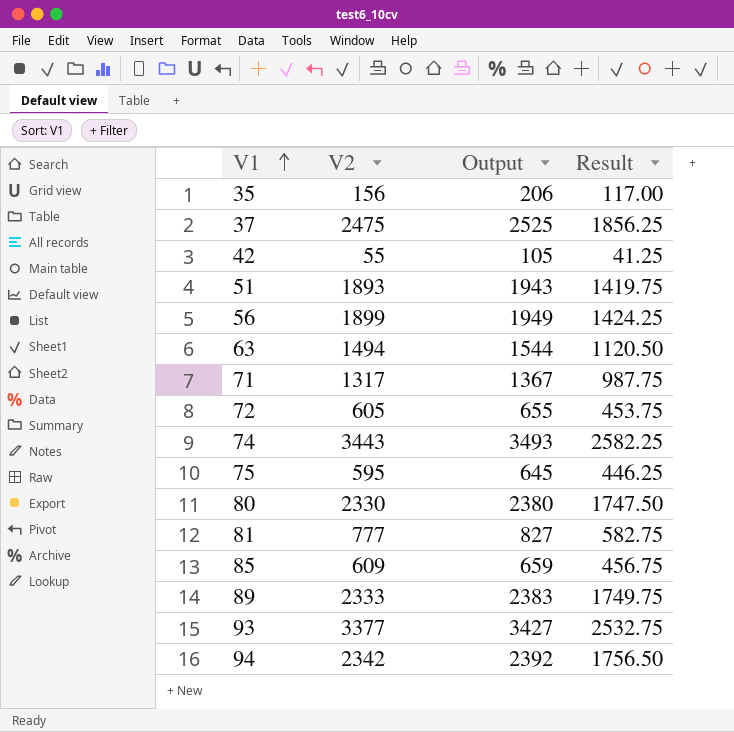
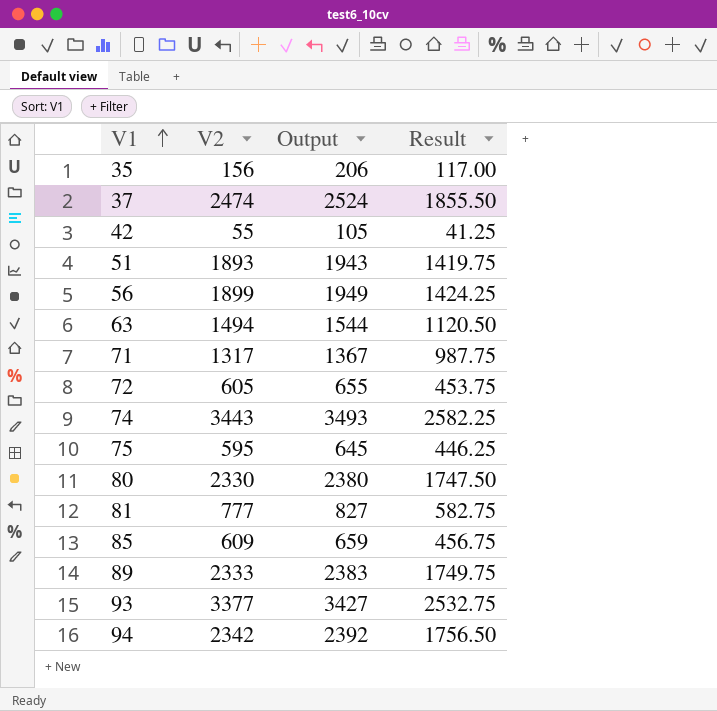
37 | V2: 2475 -> 2474
37 | Output: 2525 -> 2524
37 | Result: 1856.25 -> 1855.50

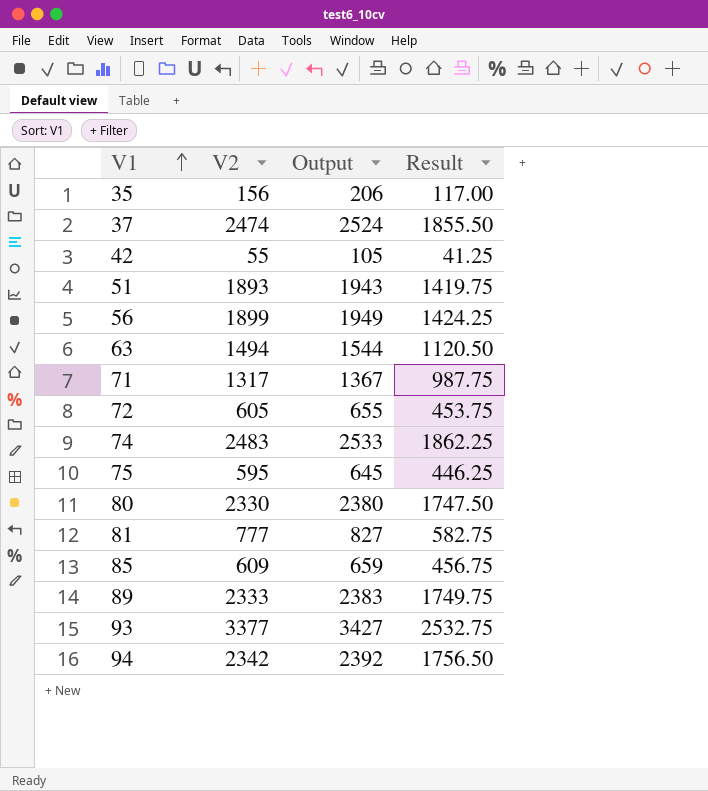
74 | V2: 3443 -> 2483
74 | Output: 3493 -> 2533
74 | Result: 2582.25 -> 1862.25

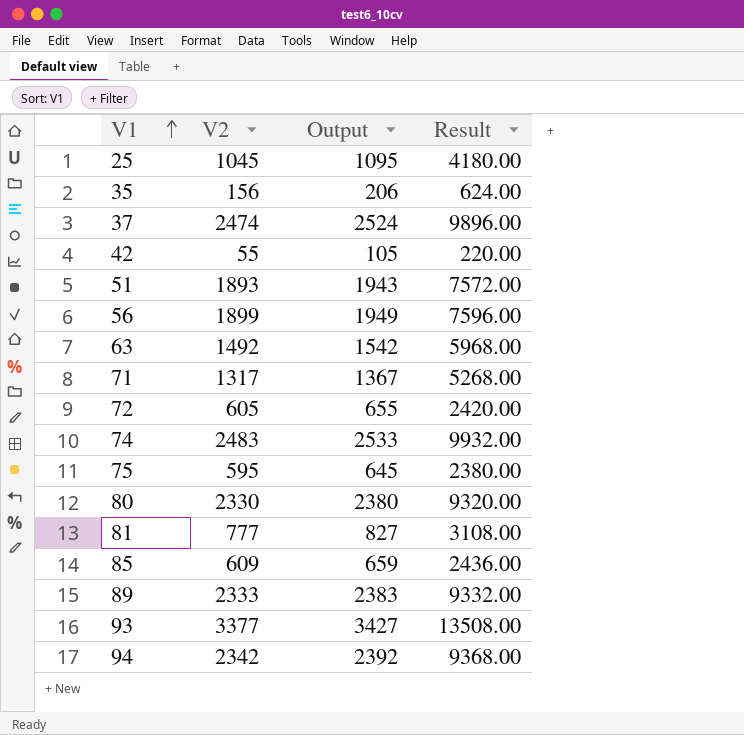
column Result | formula: [V2] * 0.75 -> [V2] * 4
row 25: none -> 1045 | 1095 | 4180.00
63 | V2: 1494 -> 1492
63 | Output: 1544 -> 1542

